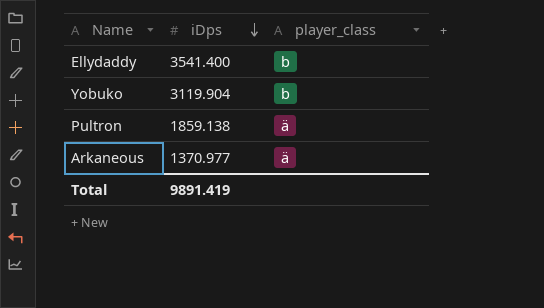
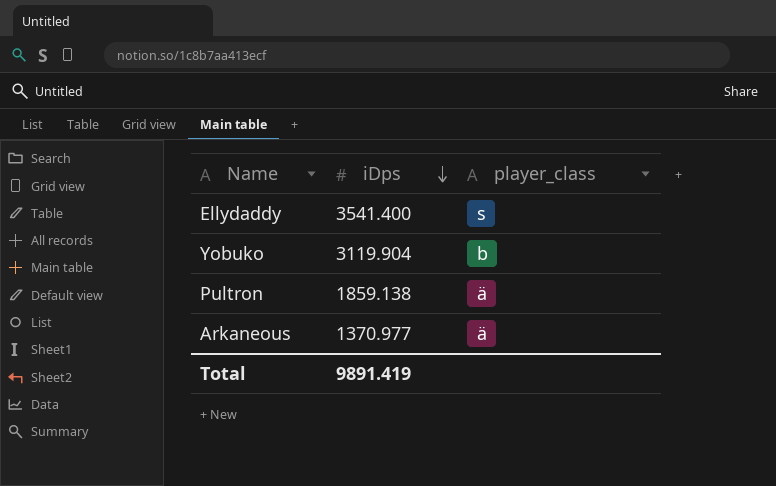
Ellydaddy | player_class: b -> s

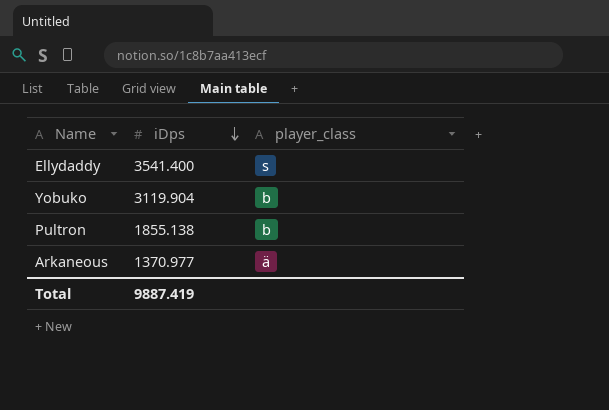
Pultron | iDps: 1859.138 -> 1855.138
Pultron | player_class: ä -> b
Total | iDps: 9891.419 -> 9887.419

